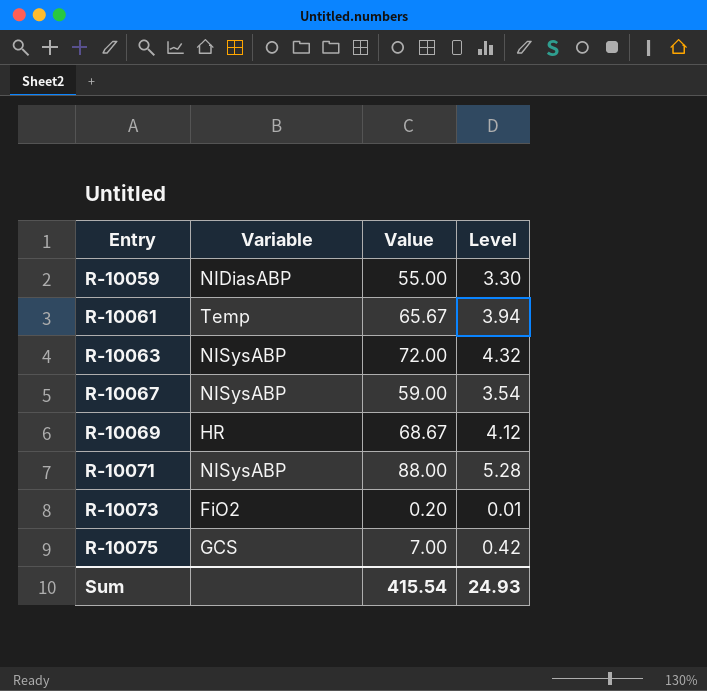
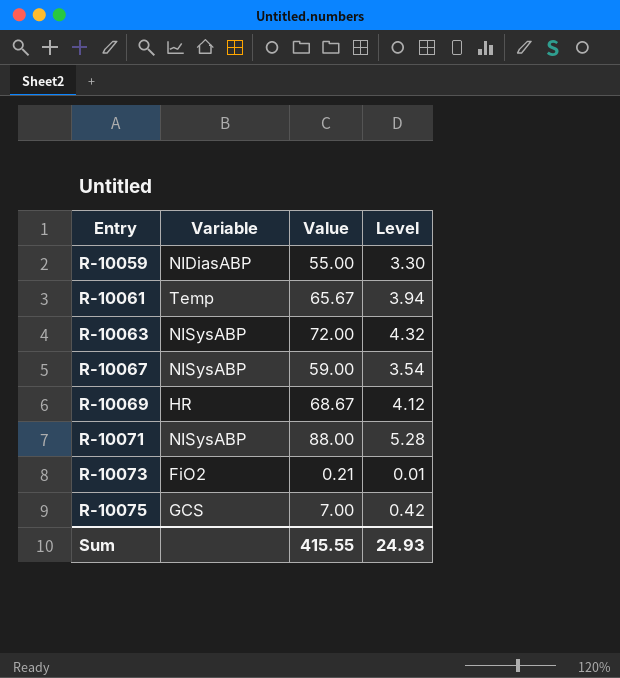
R-10073 | Value: 0.20 -> 0.21
Sum | Value: 415.54 -> 415.55

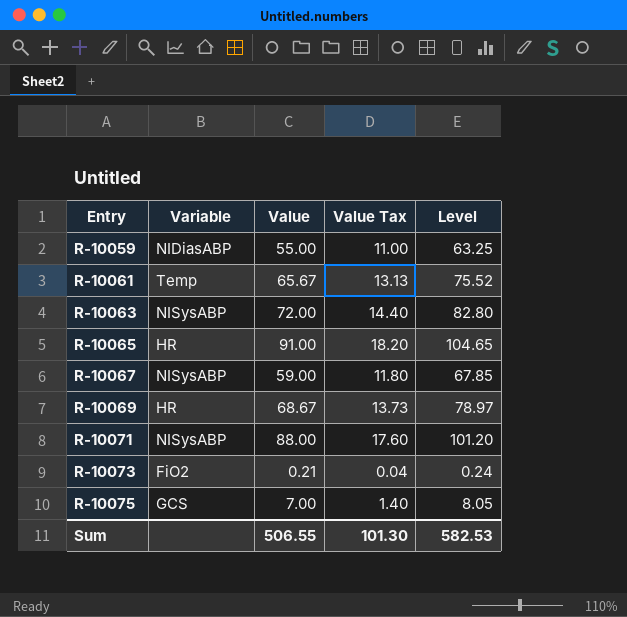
column Value Tax | formula: none -> [Value] * 0.2
column Level | formula: [Value] * 0.06 -> [Value] * 1.15
row R-10065: none -> HR | 91.00 | 18.20 | 104.65
Sum | Value: 415.55 -> 506.55
Sum | Level: 24.93 -> 582.53

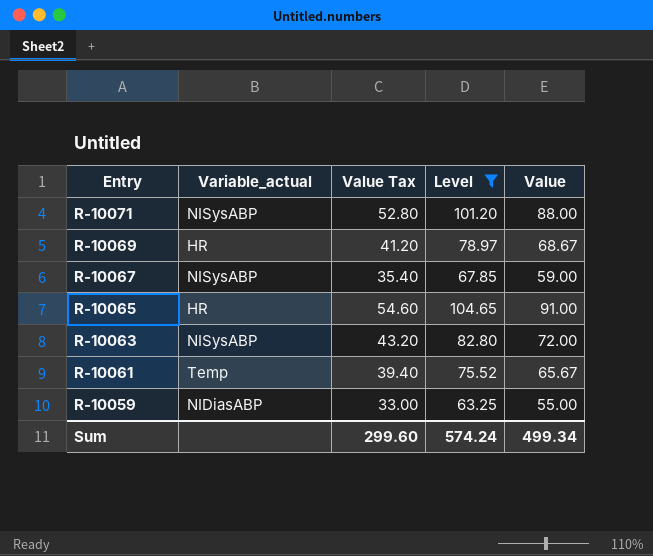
filter: none -> Level >= 63.25
row order: Entry ascending -> Entry descending
column name: Variable -> Variable_actual
column Value Tax | formula: [Value] * 0.2 -> [Value] * 0.6
column Value | position: 3 -> 5
Sum | Value Tax: 101.30 -> 299.60
Sum | Level: 582.53 -> 574.24
Sum | Value: 506.55 -> 499.34

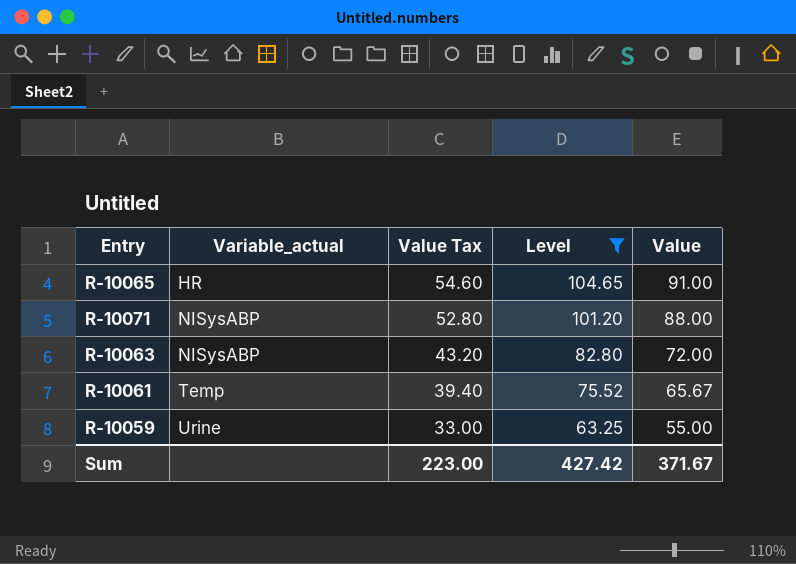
row order: Entry descending -> Variable_actual ascending
row R-10069: HR | 41.20 | 78.97 | 68.67 -> none
row R-10067: NISysABP | 35.40 | 67.85 | 59.00 -> none
R-10059 | Variable_actual: NIDiasABP -> Urine
Sum | Value Tax: 299.60 -> 223.00
Sum | Level: 574.24 -> 427.42
Sum | Value: 499.34 -> 371.67

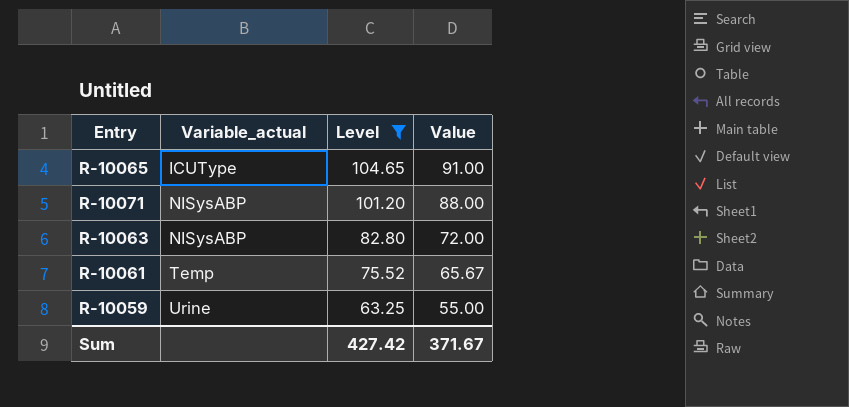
column Value Tax | formula: [Value] * 0.6 -> none
R-10065 | Variable_actual: HR -> ICUType

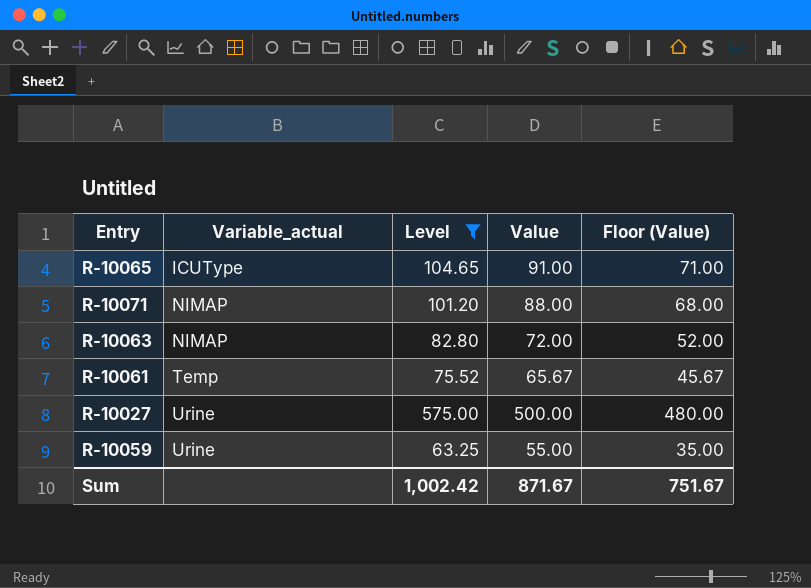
column Floor (Value) | formula: none -> [Value] - 20
R-10071 | Variable_actual: NISysABP -> NIMAP
R-10063 | Variable_actual: NISysABP -> NIMAP
row R-10027: none -> Urine | 575.00 | 500.00 | 480.00
Sum | Level: 427.42 -> 1,002.42
Sum | Value: 371.67 -> 871.67

